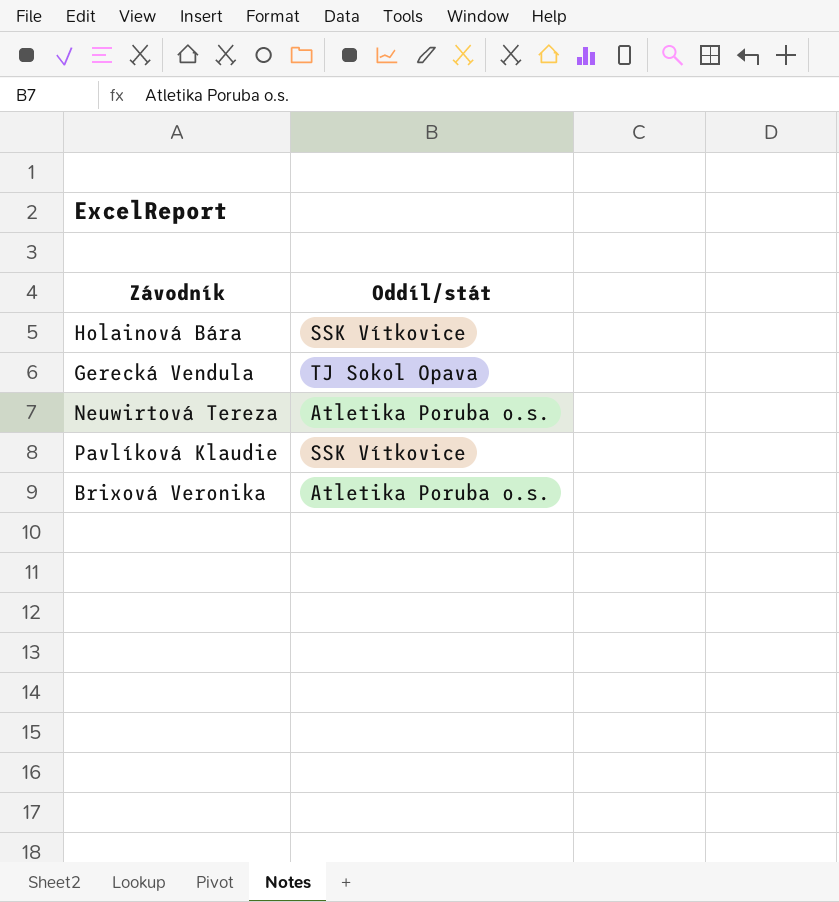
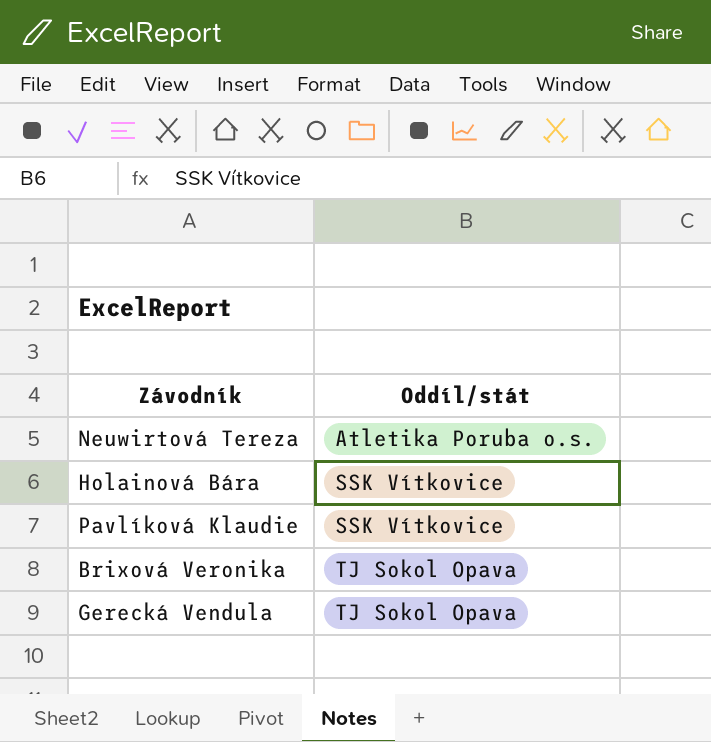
row order: none -> Oddíl/stát ascending
Brixová Veronika | Oddíl/stát: Atletika Poruba o.s. -> TJ Sokol Opava

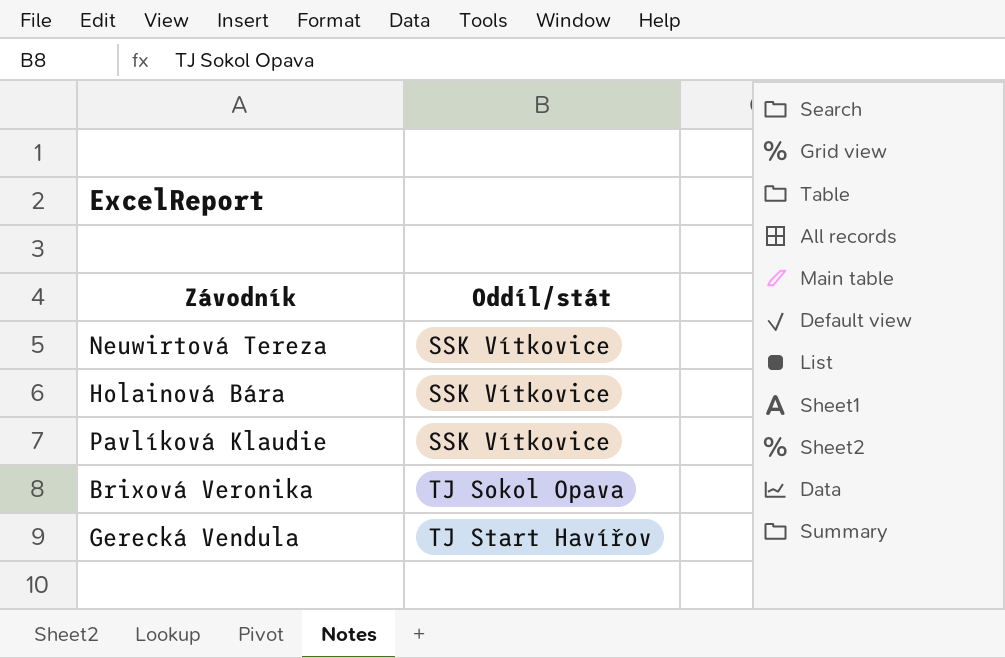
Neuwirtová Tereza | Oddíl/stát: Atletika Poruba o.s. -> SSK Vítkovice
Gerecká Vendula | Oddíl/stát: TJ Sokol Opava -> TJ Start Havířov

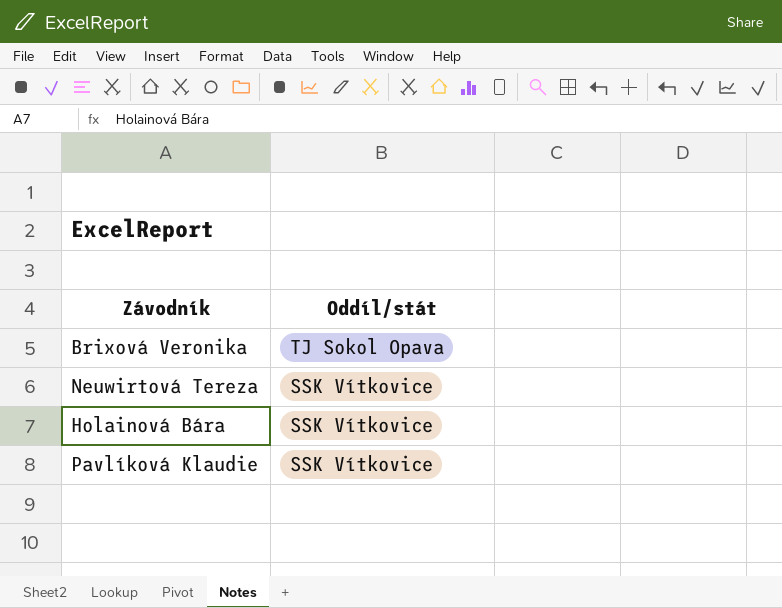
row order: Oddíl/stát ascending -> Oddíl/stát descending
row Gerecká Vendula: TJ Start Havířov -> none

